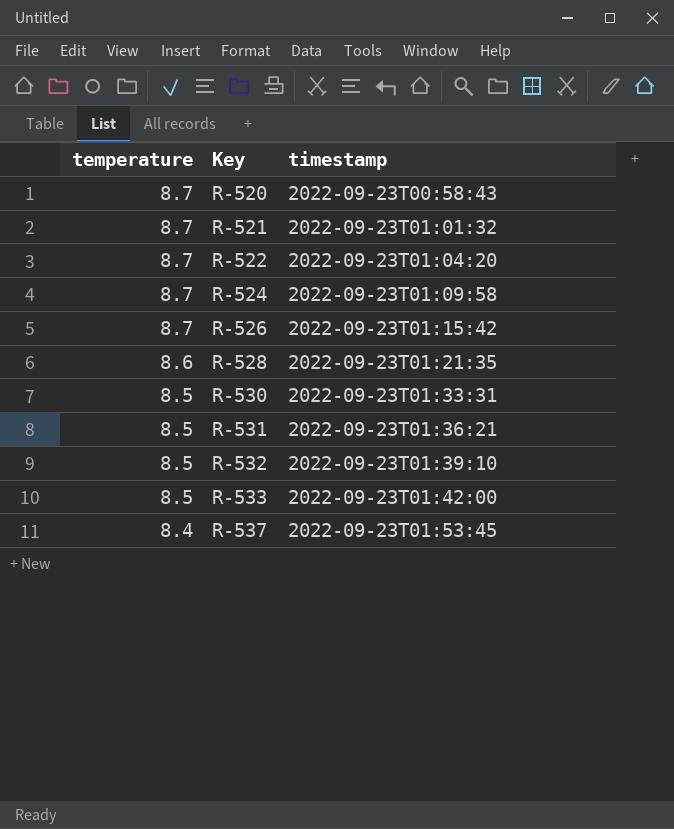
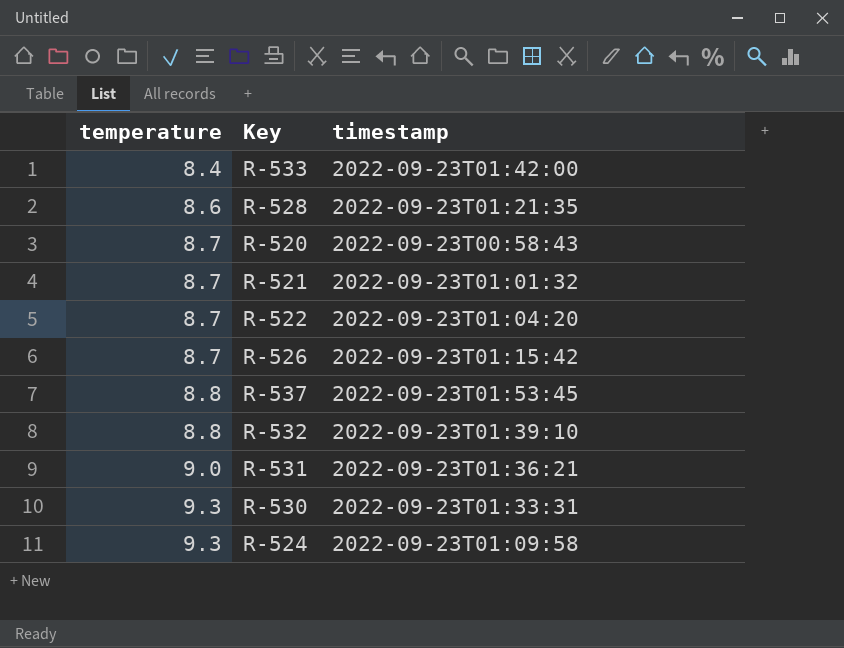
row order: temperature descending -> temperature ascending
R-533 | temperature: 8.5 -> 8.4
R-537 | temperature: 8.4 -> 8.8
R-532 | temperature: 8.5 -> 8.8
R-531 | temperature: 8.5 -> 9.0
R-530 | temperature: 8.5 -> 9.3
R-524 | temperature: 8.7 -> 9.3

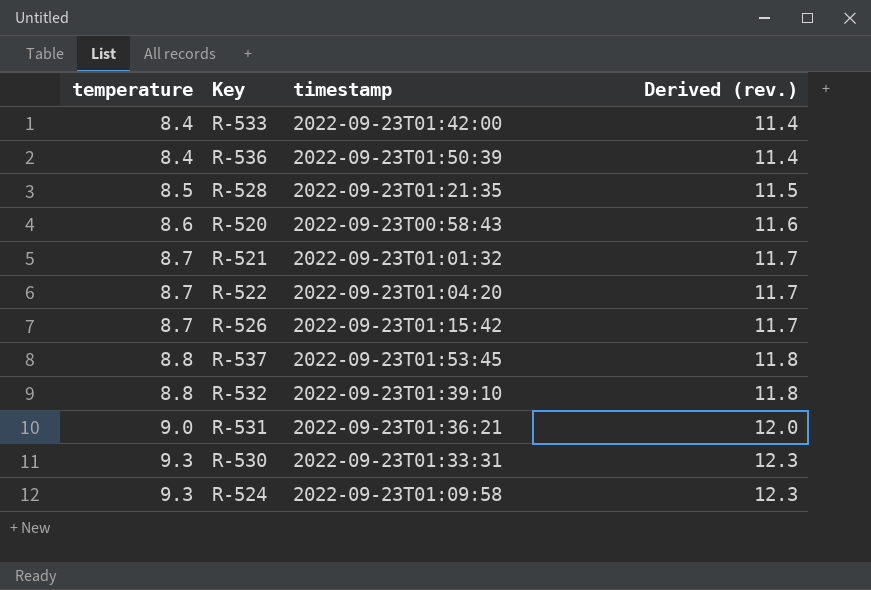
column Derived (rev.) | formula: none -> [temperature] + 3
row R-536: none -> 8.4 | 2022-09-23T01:50:39 | 11.4
R-528 | temperature: 8.6 -> 8.5
R-520 | temperature: 8.7 -> 8.6

